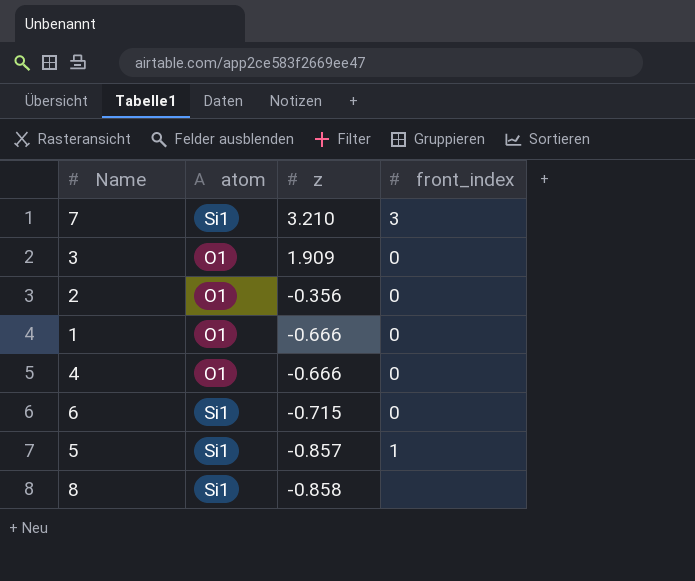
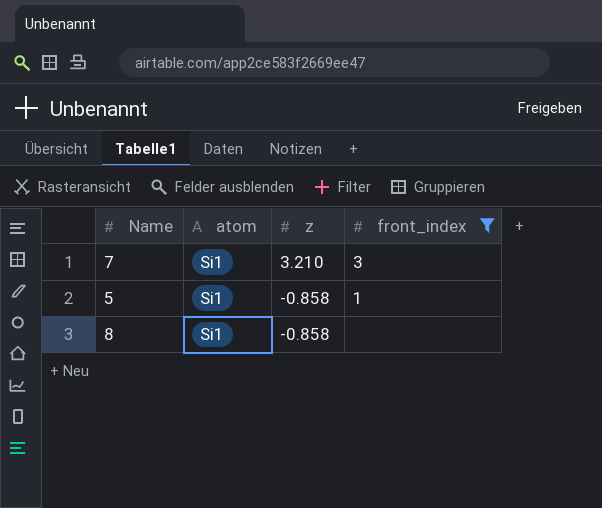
filter: none -> front_index != 0
5 | z: -0.857 -> -0.858

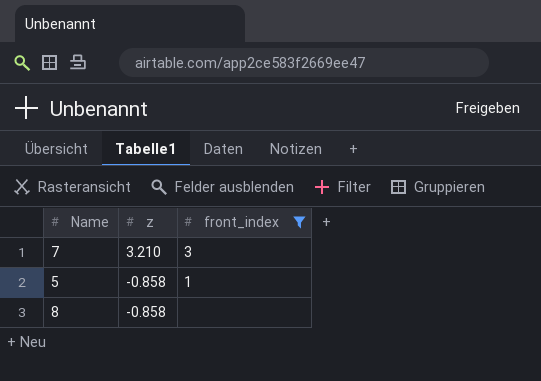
column atom | position: 2 -> none

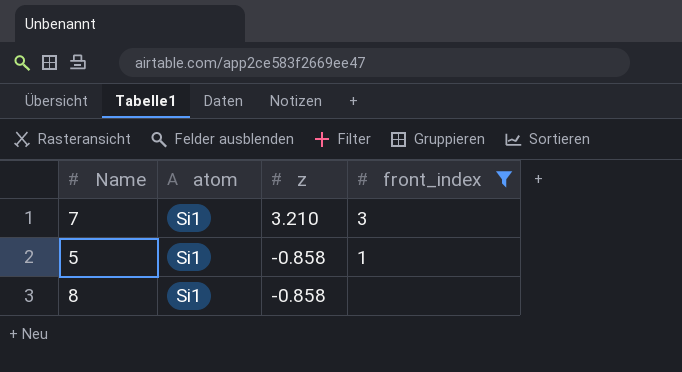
column atom | position: none -> 2

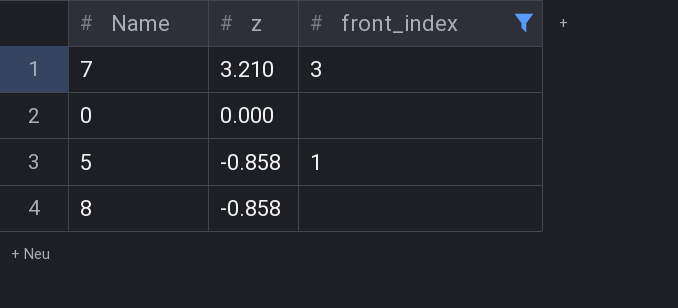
column atom | position: 2 -> none
row 0: none -> 0.000 | none

